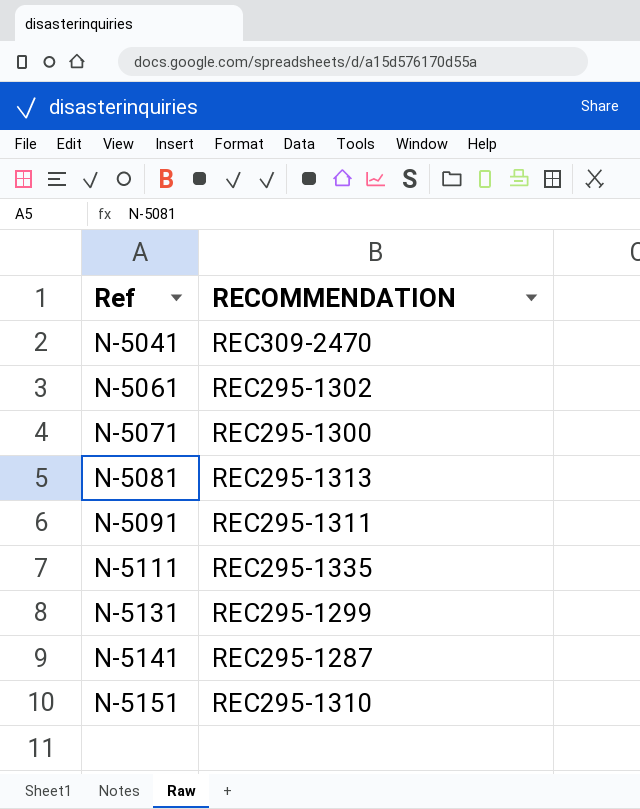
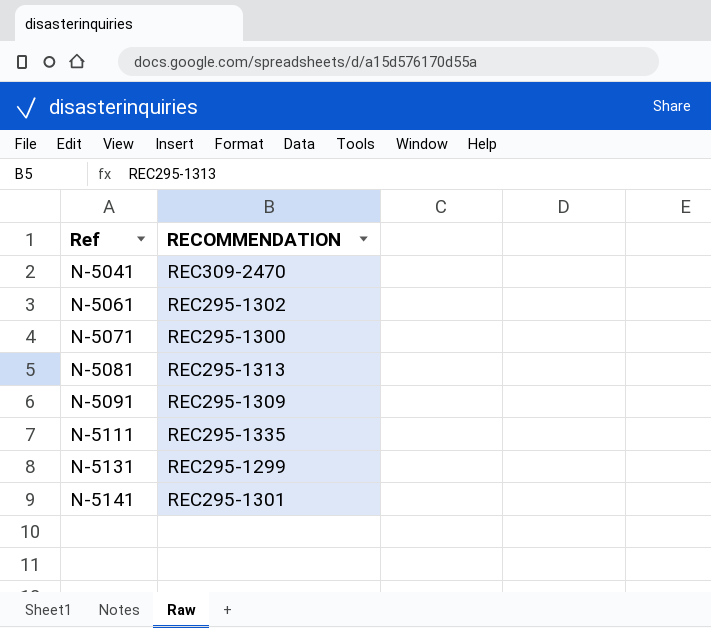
row N-5151: REC295-1310 -> none
N-5091 | RECOMMENDATION: REC295-1311 -> REC295-1309
N-5141 | RECOMMENDATION: REC295-1287 -> REC295-1301

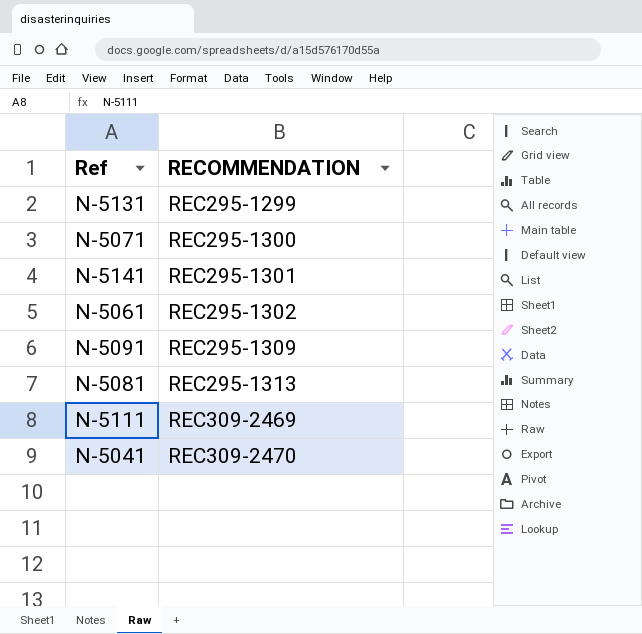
row order: Ref ascending -> RECOMMENDATION ascending
N-5111 | RECOMMENDATION: REC295-1335 -> REC309-2469

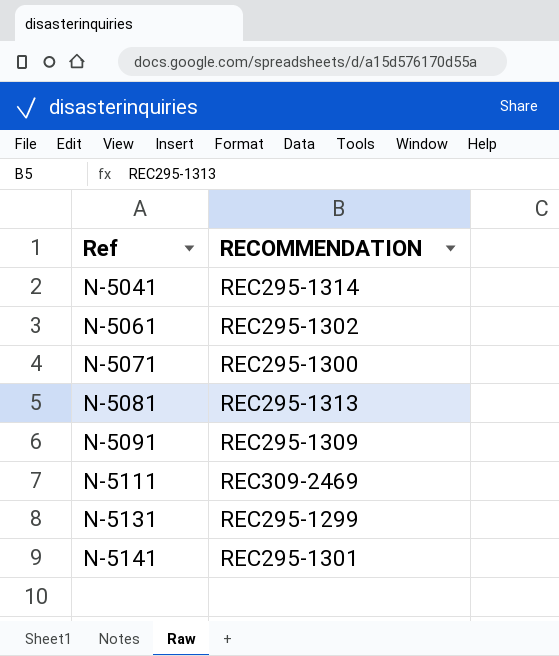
row order: RECOMMENDATION ascending -> Ref ascending
N-5041 | RECOMMENDATION: REC309-2470 -> REC295-1314

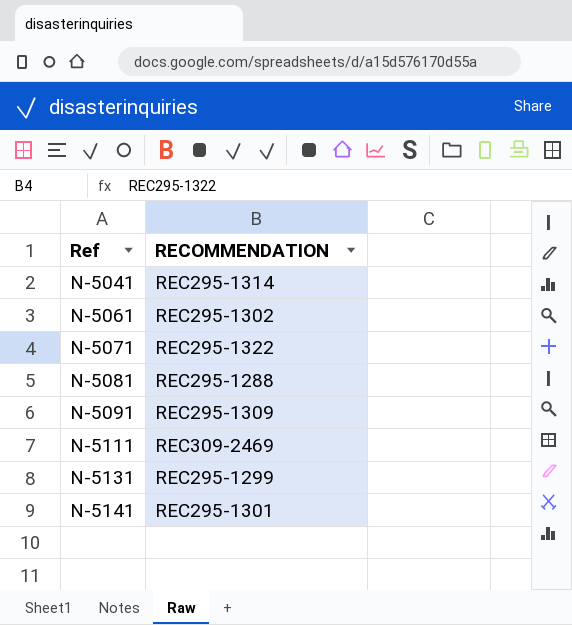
N-5071 | RECOMMENDATION: REC295-1300 -> REC295-1322
N-5081 | RECOMMENDATION: REC295-1313 -> REC295-1288

